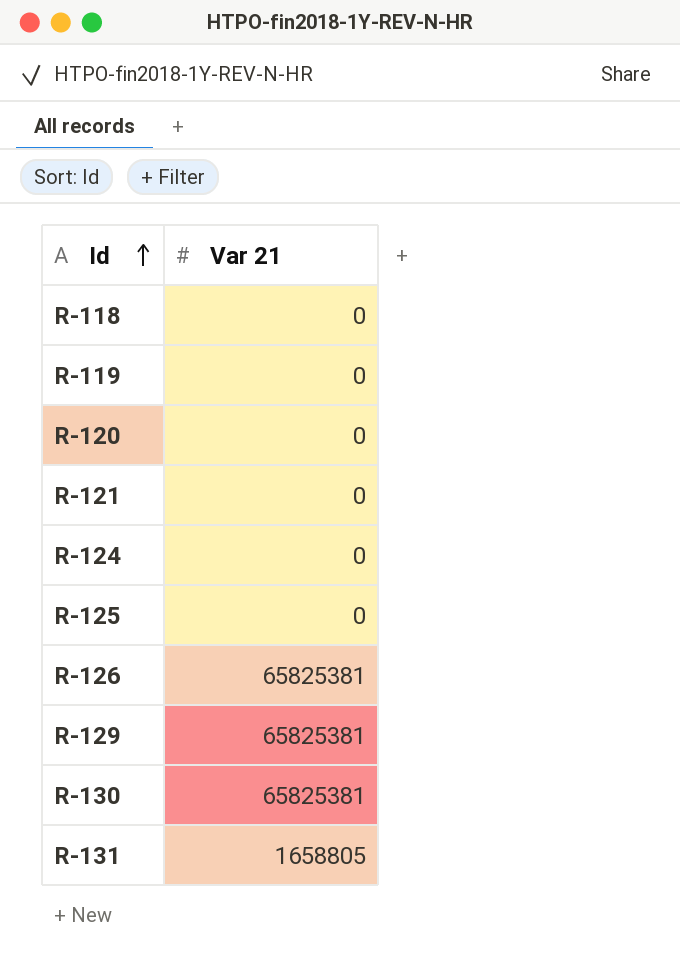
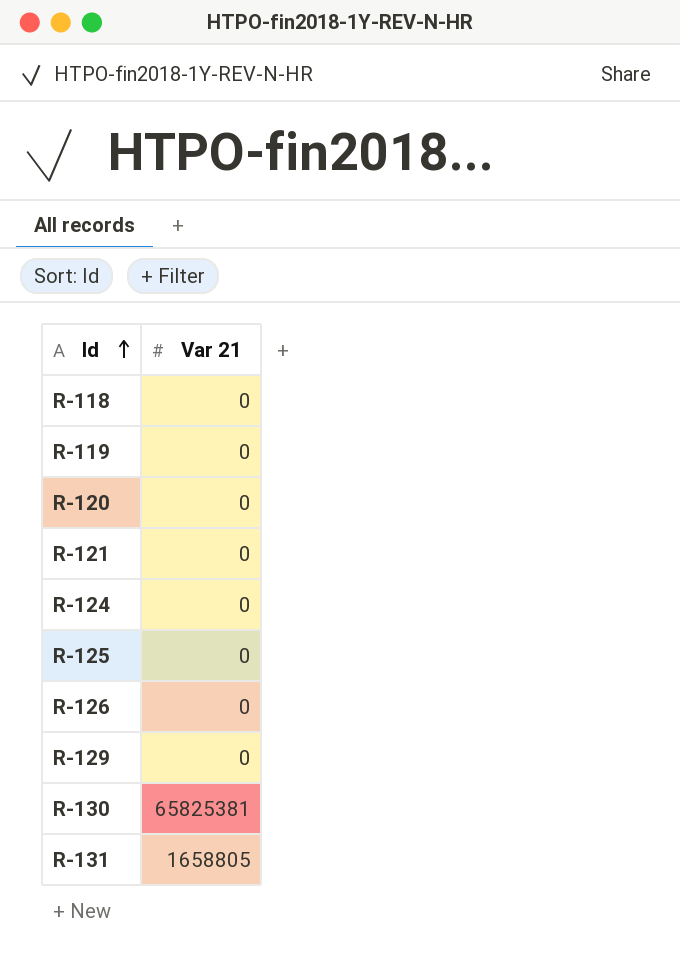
R-126 | Var 21: 65825381 -> 0
R-129 | Var 21: 65825381 -> 0

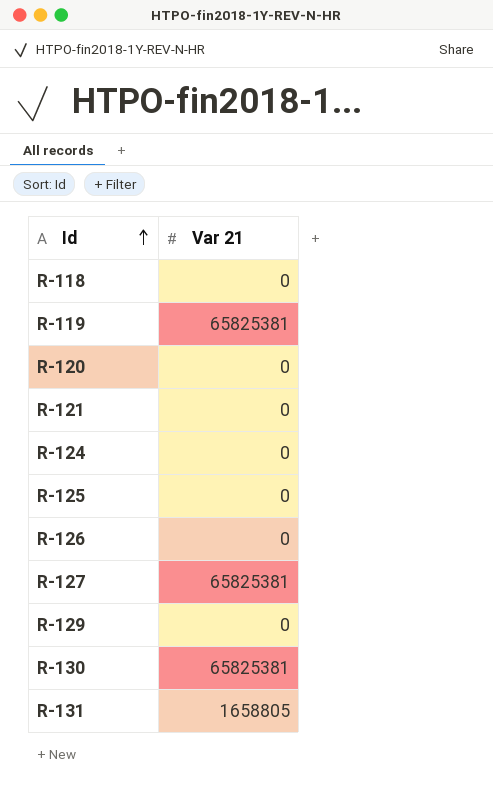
R-119 | Var 21: 0 -> 65825381
row R-127: none -> 65825381

